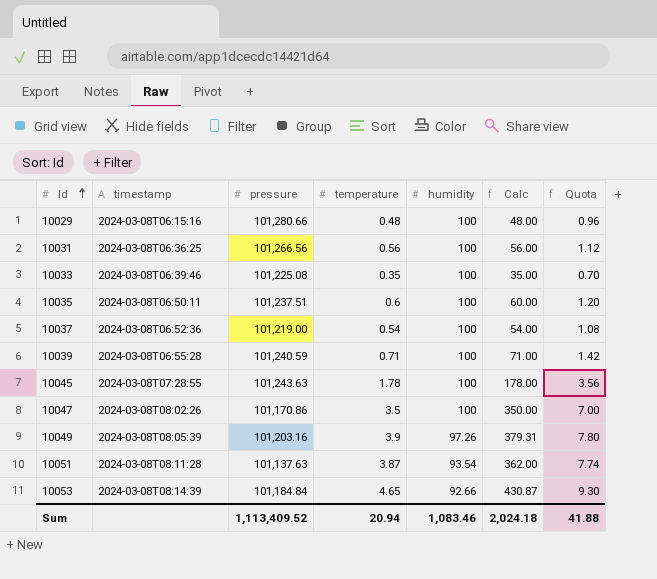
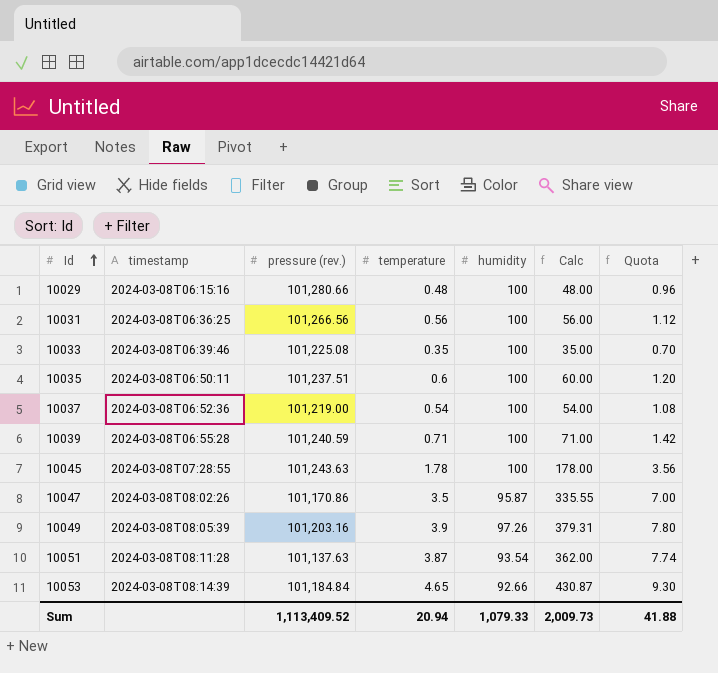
column name: pressure -> pressure (rev.)
10047 | humidity: 100 -> 95.87
10047 | Calc: 350.00 -> 335.55
Sum | humidity: 1,083.46 -> 1,079.33
Sum | Calc: 2,024.18 -> 2,009.73

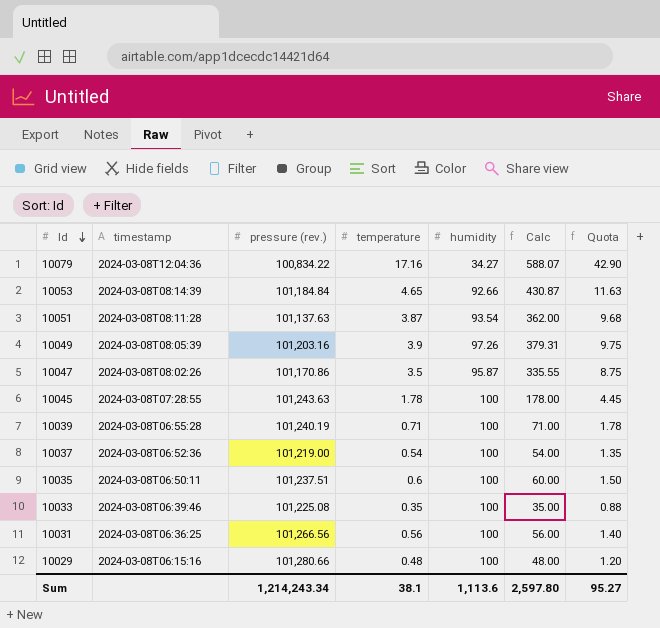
row order: Id ascending -> Id descending
column Quota | formula: [temperature] * 2 -> [temperature] * 2.5
row 10079: none -> 2024-03-08T12:04:36 | 100,834.22 | 17.16 | 34.27 | 588.07 | 42.90
10039 | pressure (rev.): 101,240.59 -> 101,240.19
Sum | pressure (rev.): 1,113,409.52 -> 1,214,243.34
Sum | temperature: 20.94 -> 38.1
Sum | humidity: 1,079.33 -> 1,113.6
Sum | Calc: 2,009.73 -> 2,597.80
Sum | Quota: 41.88 -> 95.27

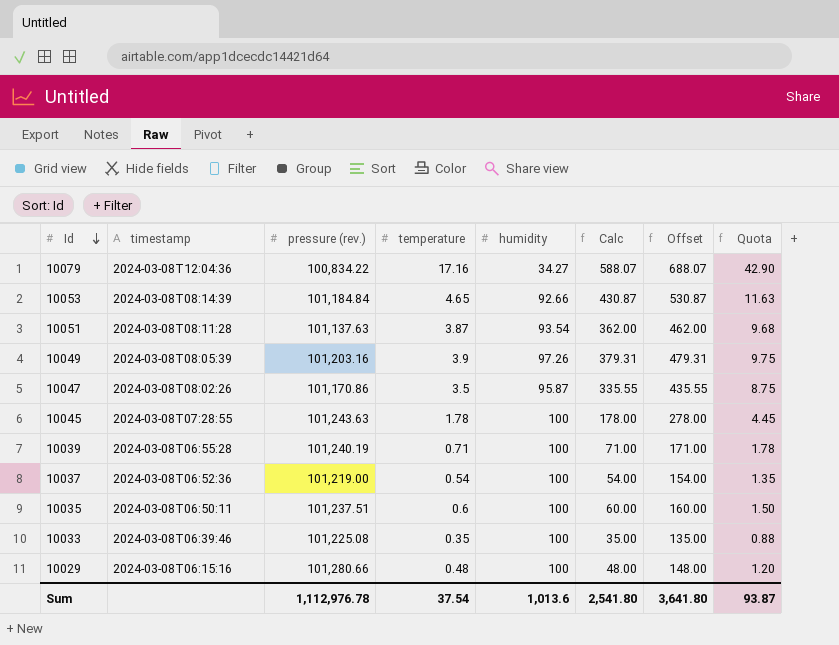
column Offset | formula: none -> [Calc] + 100
row 10031: 2024-03-08T06:36:25 | 101,266.56 | 0.56 | 100 | 56.00 | 1.40 -> none
Sum | pressure (rev.): 1,214,243.34 -> 1,112,976.78
Sum | temperature: 38.1 -> 37.54
Sum | humidity: 1,113.6 -> 1,013.6
Sum | Calc: 2,597.80 -> 2,541.80
Sum | Quota: 95.27 -> 93.87

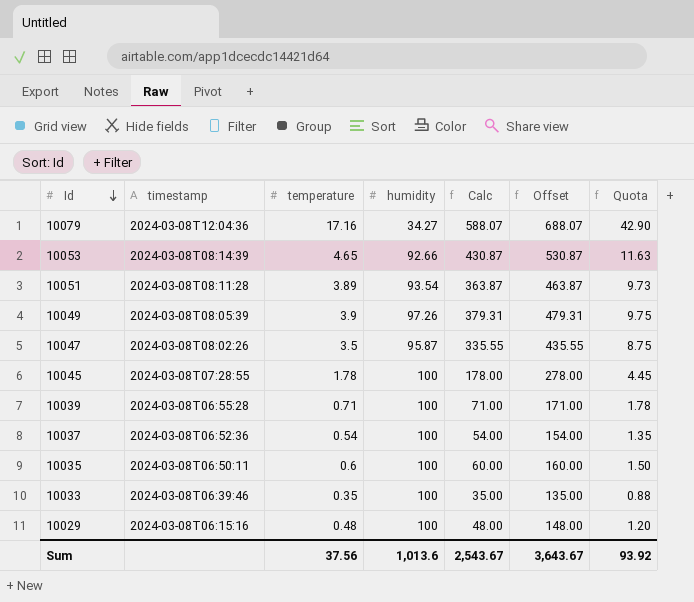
column pressure (rev.) | position: 3 -> none
10051 | temperature: 3.87 -> 3.89
10051 | Calc: 362.00 -> 363.87
10051 | Offset: 462.00 -> 463.87
10051 | Quota: 9.68 -> 9.73
Sum | temperature: 37.54 -> 37.56
Sum | Calc: 2,541.80 -> 2,543.67
Sum | Offset: 3,641.80 -> 3,643.67
Sum | Quota: 93.87 -> 93.92

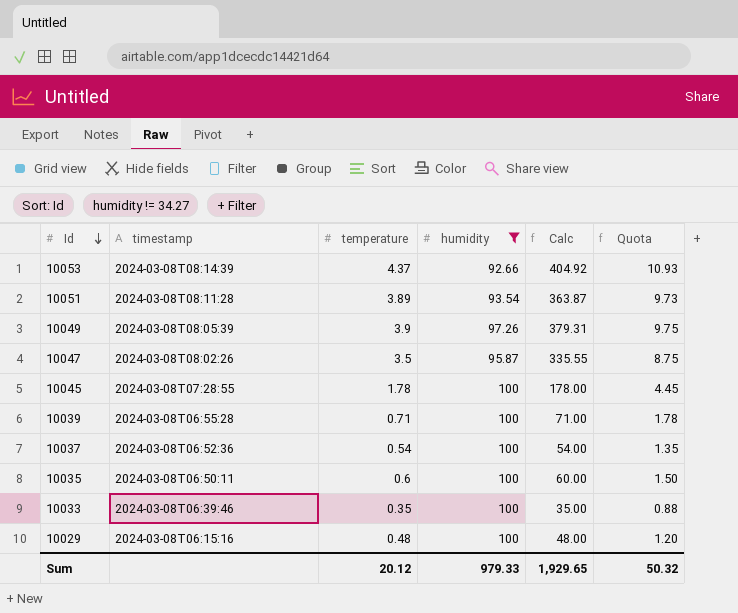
filter: none -> humidity != 34.27
column Offset | formula: [Calc] + 100 -> none
10053 | temperature: 4.65 -> 4.37
10053 | Calc: 430.87 -> 404.92
10053 | Quota: 11.63 -> 10.93
Sum | temperature: 37.56 -> 20.12
Sum | humidity: 1,013.6 -> 979.33
Sum | Calc: 2,543.67 -> 1,929.65
Sum | Quota: 93.92 -> 50.32

